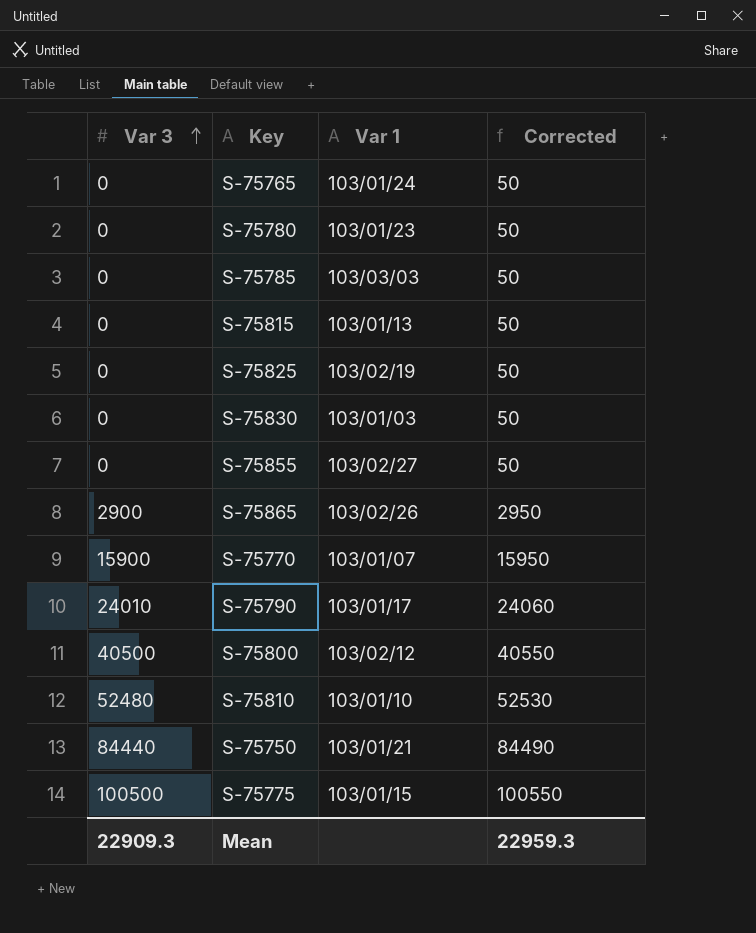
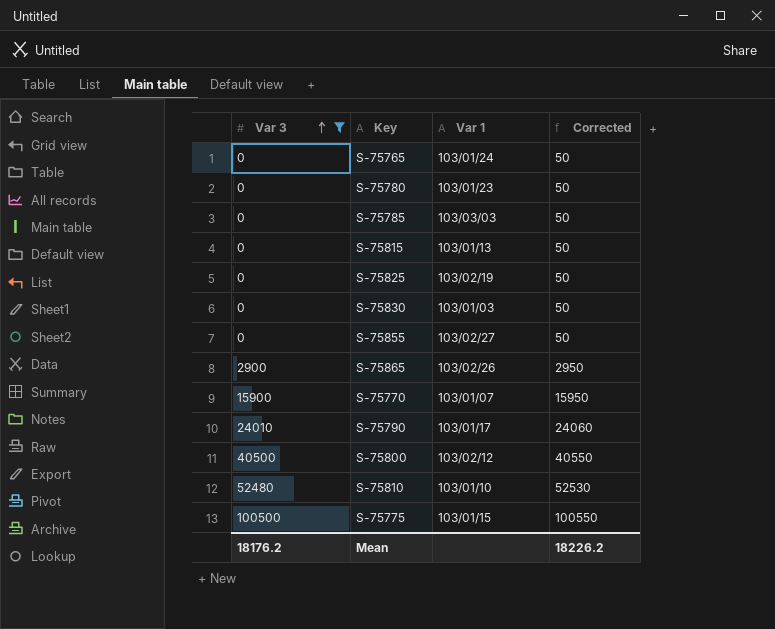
filter: none -> Var 3 != 84440
Mean | Var 3: 22909.3 -> 18176.2
Mean | Corrected: 22959.3 -> 18226.2

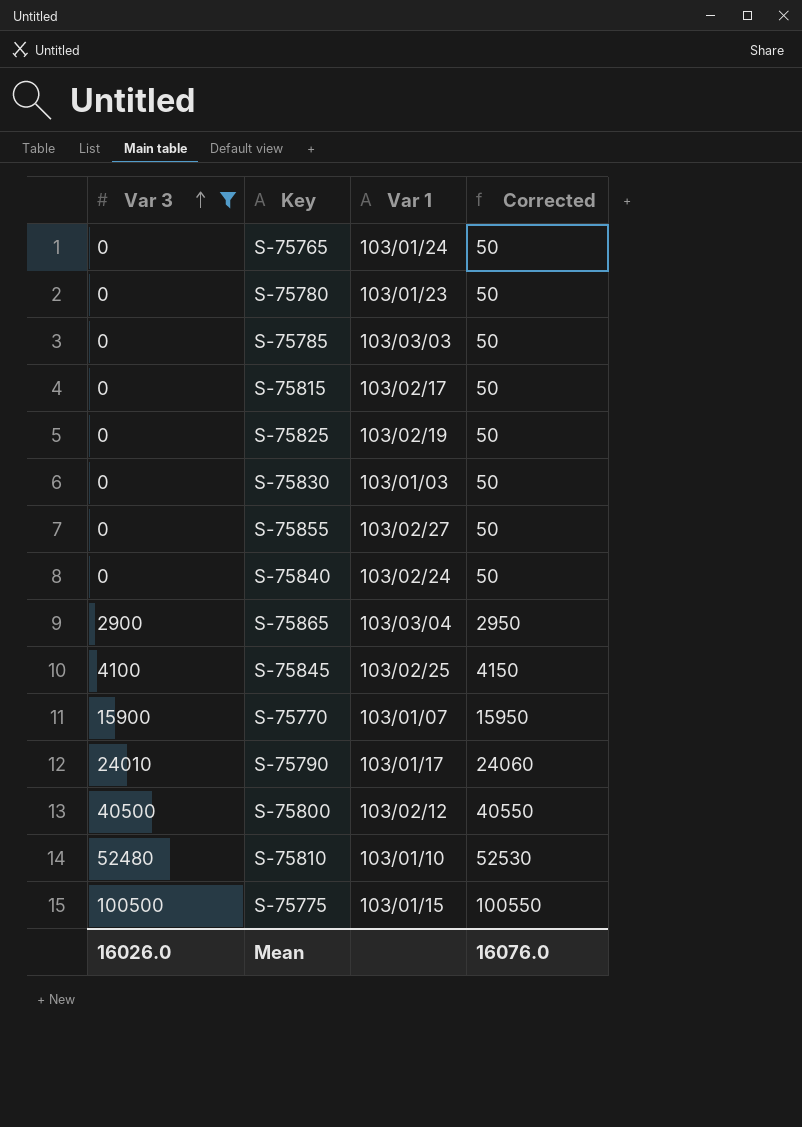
S-75815 | Var 1: 103/01/13 -> 103/02/17
row S-75840: none -> 0 | 103/02/24 | 50
S-75865 | Var 1: 103/02/26 -> 103/03/04
row S-75845: none -> 4100 | 103/02/25 | 4150
Mean | Var 3: 18176.2 -> 16026.0
Mean | Corrected: 18226.2 -> 16076.0

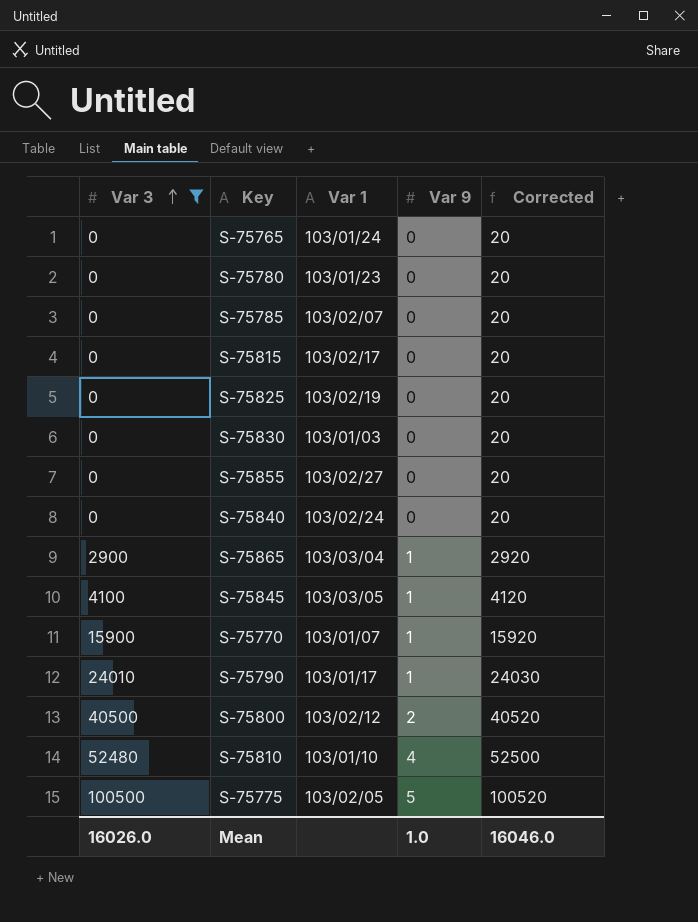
column Var 9 | position: none -> 4
column Corrected | formula: [Var 3] + 50 -> [Var 3] + 20
S-75785 | Var 1: 103/03/03 -> 103/02/07
S-75845 | Var 1: 103/02/25 -> 103/03/05
S-75775 | Var 1: 103/01/15 -> 103/02/05
Mean | Corrected: 16076.0 -> 16046.0

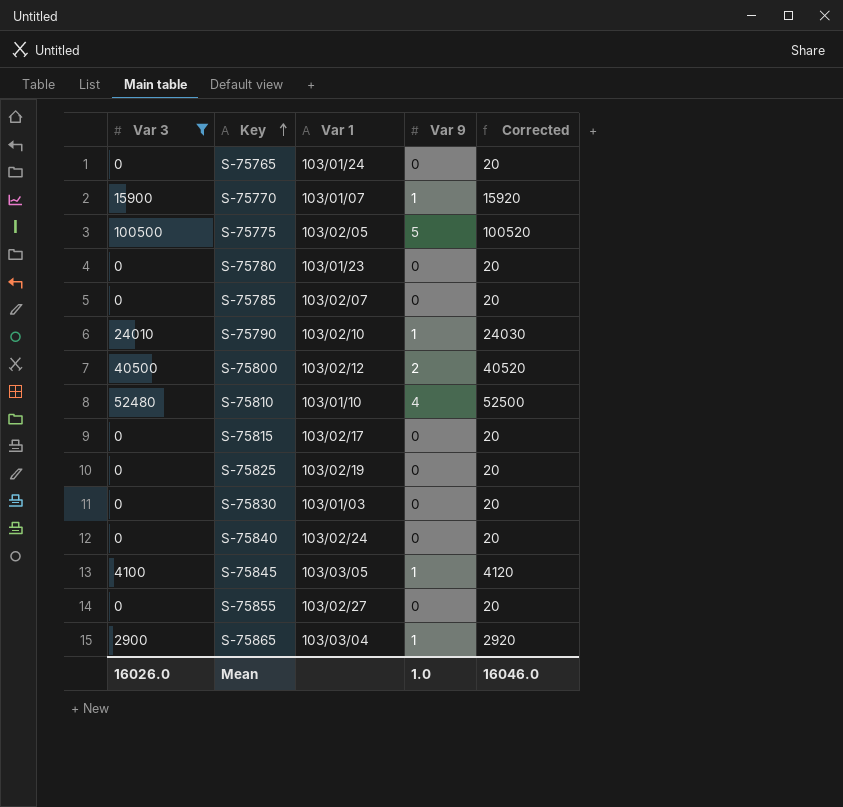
row order: Var 3 ascending -> Key ascending
S-75790 | Var 1: 103/01/17 -> 103/02/10

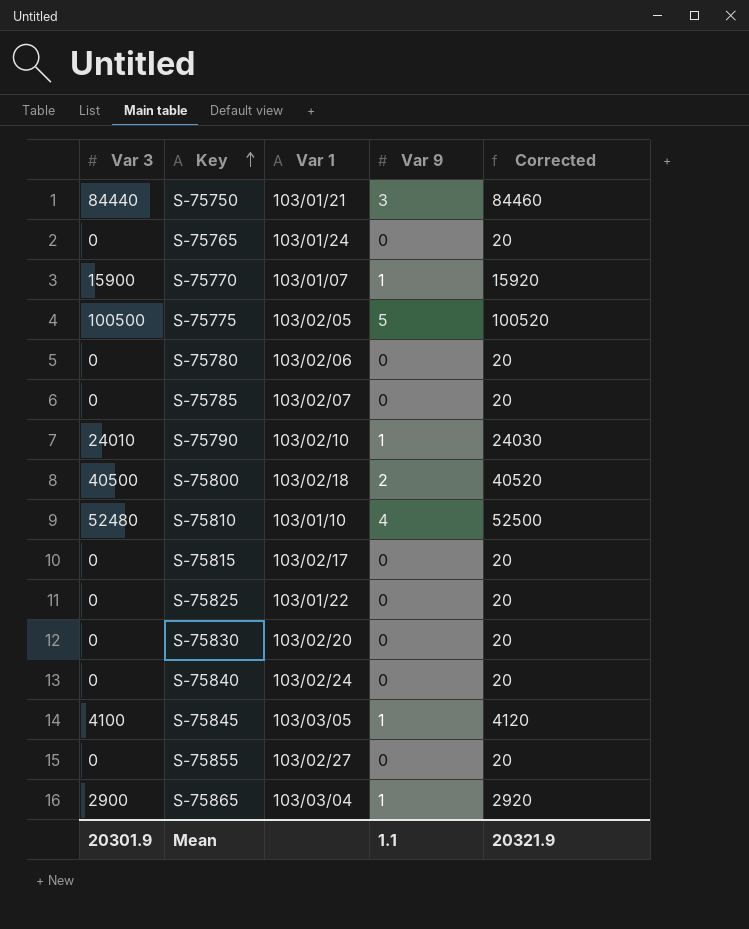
filter: Var 3 != 84440 -> none
S-75780 | Var 1: 103/01/23 -> 103/02/06
S-75800 | Var 1: 103/02/12 -> 103/02/18
S-75825 | Var 1: 103/02/19 -> 103/01/22
S-75830 | Var 1: 103/01/03 -> 103/02/20
Mean | Var 3: 16026.0 -> 20301.9
Mean | Var 9: 1.0 -> 1.1
Mean | Corrected: 16046.0 -> 20321.9

